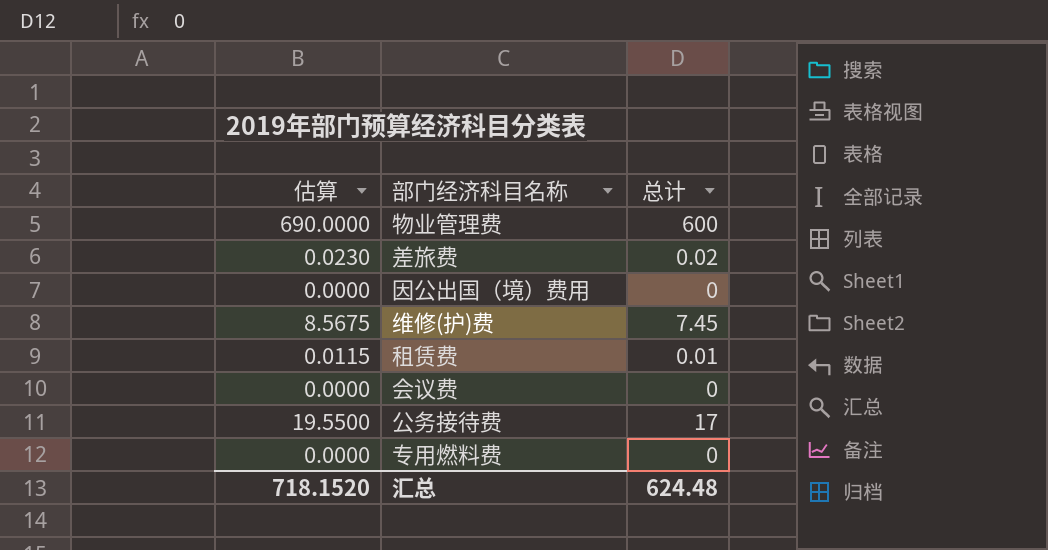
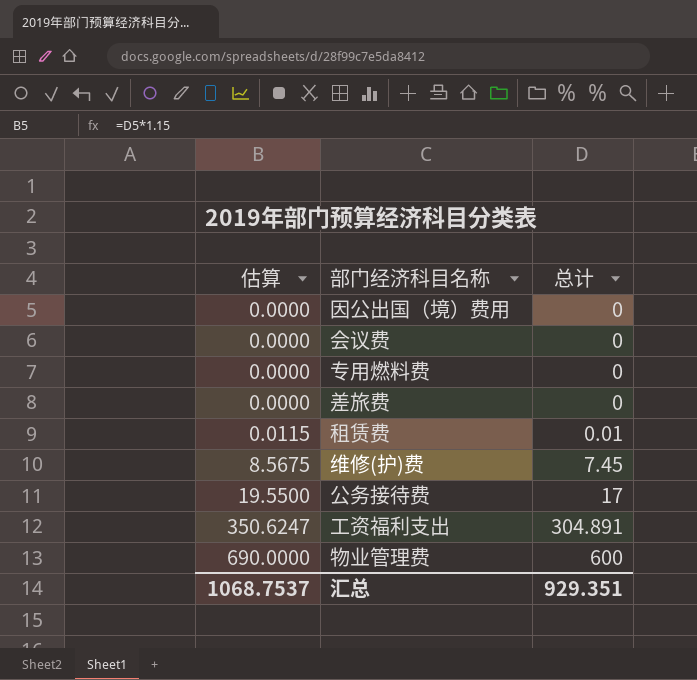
row order: none -> 估算 ascending
差旅费 | 估算: 0.0230 -> 0.0000
差旅费 | 总计: 0.02 -> 0
row 工资福利支出: none -> 350.6247 | 304.891
汇总 | 估算: 718.1520 -> 1068.7537
汇总 | 总计: 624.48 -> 929.351

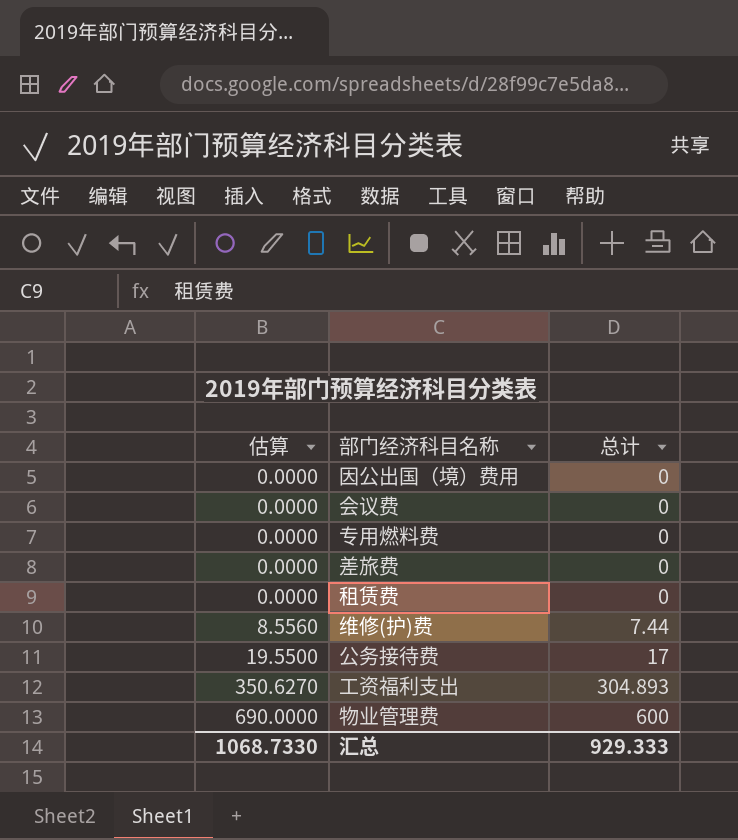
租赁费 | 估算: 0.0115 -> 0.0000
租赁费 | 总计: 0.01 -> 0
维修(护)费 | 估算: 8.5675 -> 8.5560
维修(护)费 | 总计: 7.45 -> 7.44
工资福利支出 | 估算: 350.6247 -> 350.6270
工资福利支出 | 总计: 304.891 -> 304.893
汇总 | 估算: 1068.7537 -> 1068.7330
汇总 | 总计: 929.351 -> 929.333

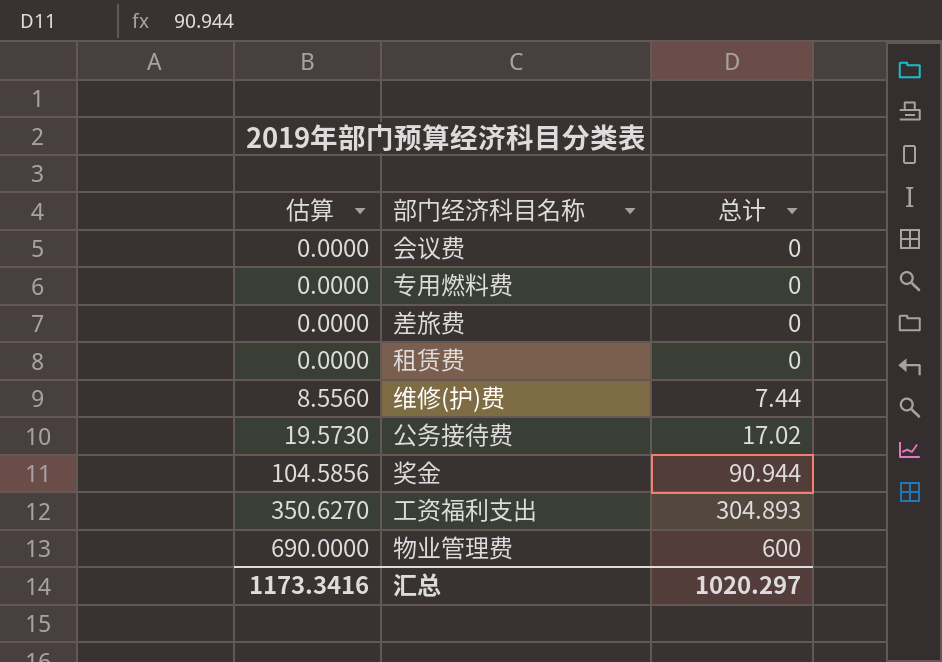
row 因公出国（境）费用: 0.0000 | 0 -> none
公务接待费 | 估算: 19.5500 -> 19.5730
公务接待费 | 总计: 17 -> 17.02
row 奖金: none -> 104.5856 | 90.944
汇总 | 估算: 1068.7330 -> 1173.3416
汇总 | 总计: 929.333 -> 1020.297

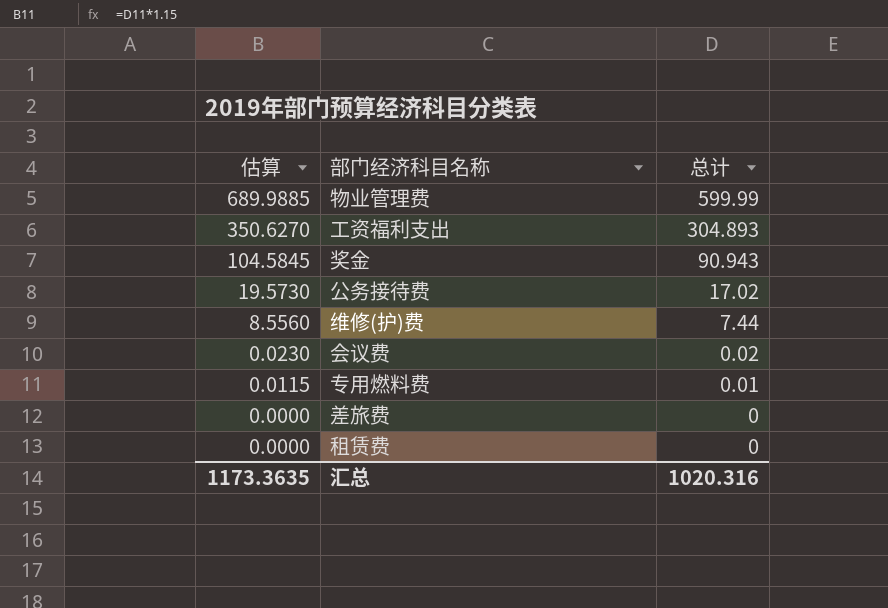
row order: 估算 ascending -> 估算 descending
物业管理费 | 估算: 690.0000 -> 689.9885
物业管理费 | 总计: 600 -> 599.99
奖金 | 估算: 104.5856 -> 104.5845
奖金 | 总计: 90.944 -> 90.943
会议费 | 估算: 0.0000 -> 0.0230
会议费 | 总计: 0 -> 0.02
专用燃料费 | 估算: 0.0000 -> 0.0115
专用燃料费 | 总计: 0 -> 0.01
汇总 | 估算: 1173.3416 -> 1173.3635
汇总 | 总计: 1020.297 -> 1020.316

